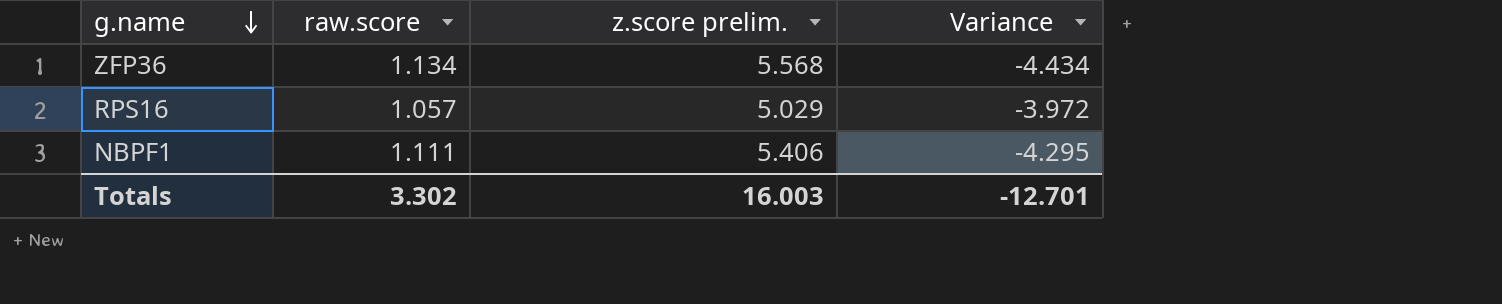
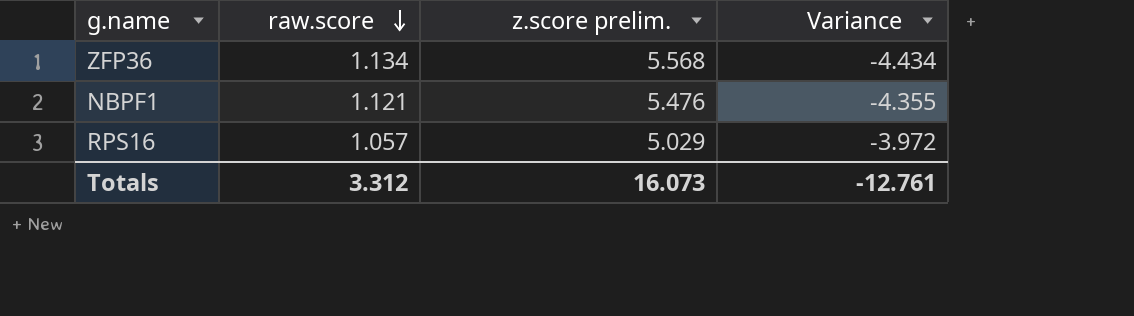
row order: g.name descending -> raw.score descending
NBPF1 | raw.score: 1.111 -> 1.121
NBPF1 | z.score prelim.: 5.406 -> 5.476
NBPF1 | Variance: -4.295 -> -4.355
Totals | raw.score: 3.302 -> 3.312
Totals | z.score prelim.: 16.003 -> 16.073
Totals | Variance: -12.701 -> -12.761

